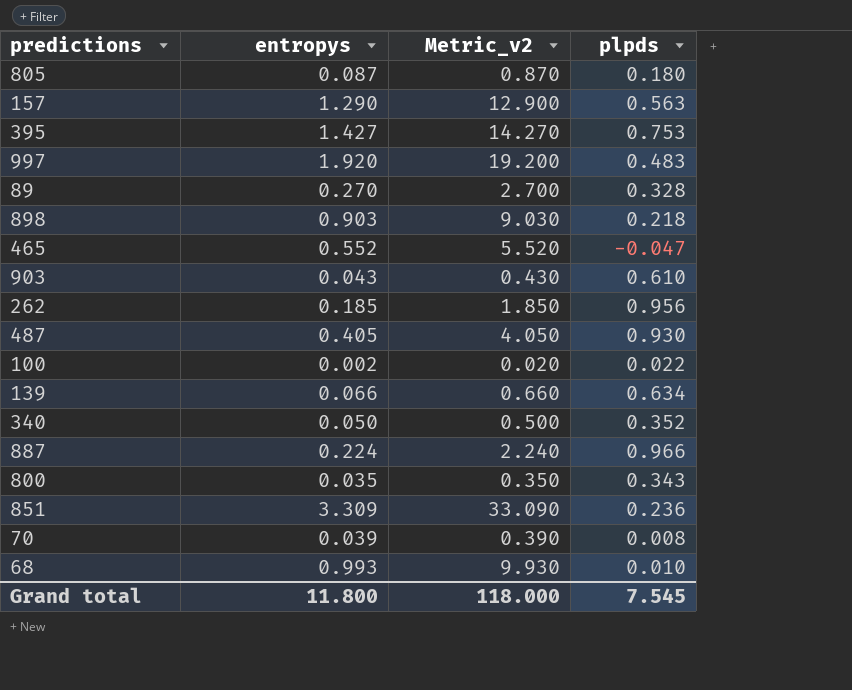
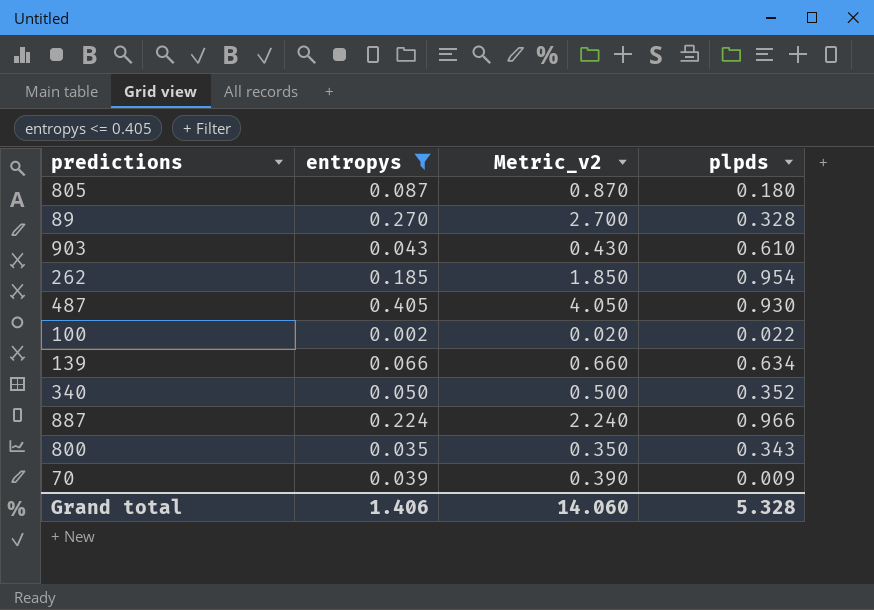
filter: none -> entropys <= 0.405
262 | plpds: 0.956 -> 0.954
70 | plpds: 0.008 -> 0.009
Grand total | entropys: 11.800 -> 1.406
Grand total | Metric_v2: 118.000 -> 14.060
Grand total | plpds: 7.545 -> 5.328

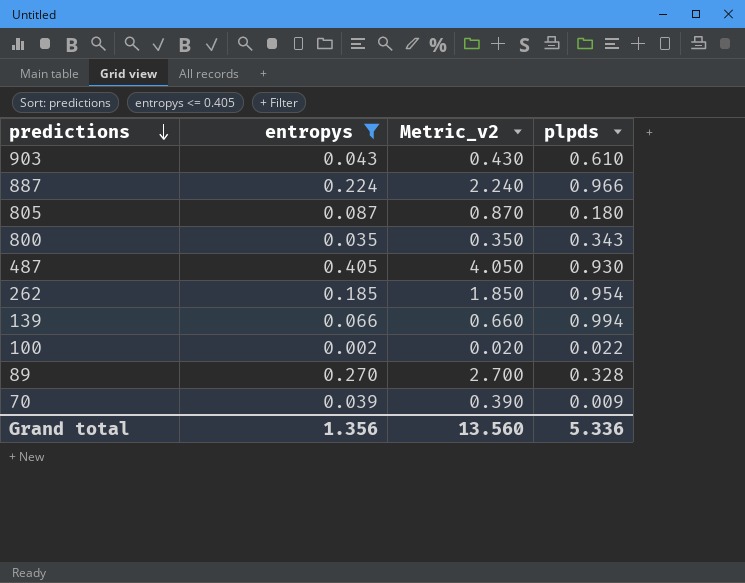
row order: none -> predictions descending
row 340: 0.050 | 0.500 | 0.352 -> none
139 | plpds: 0.634 -> 0.994
Grand total | entropys: 1.406 -> 1.356
Grand total | Metric_v2: 14.060 -> 13.560
Grand total | plpds: 5.328 -> 5.336

